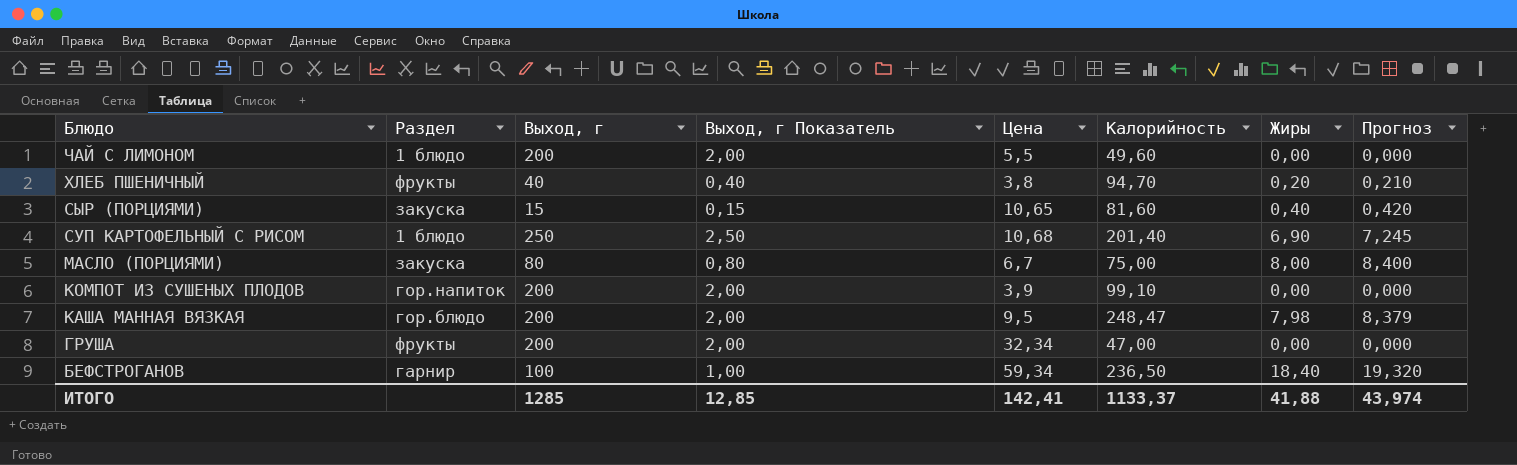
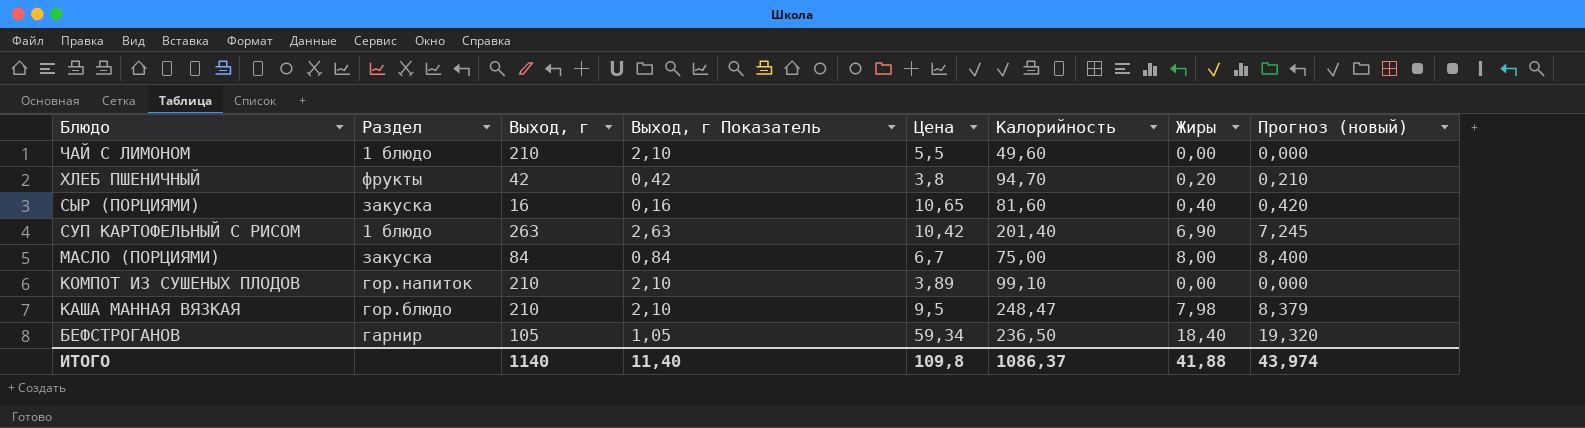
column name: Прогноз -> Прогноз (новый)
row ГРУША: фрукты | 200 | 2,00 | 32,34 | 47,00 | 0,00 | 0,000 -> none
ЧАЙ С ЛИМОНОМ | Выход, г: 200 -> 210
ЧАЙ С ЛИМОНОМ | Выход, г Показатель: 2,00 -> 2,10
ХЛЕБ ПШЕНИЧНЫЙ | Выход, г: 40 -> 42
ХЛЕБ ПШЕНИЧНЫЙ | Выход, г Показатель: 0,40 -> 0,42
СЫР (ПОРЦИЯМИ) | Выход, г: 15 -> 16
СЫР (ПОРЦИЯМИ) | Выход, г Показатель: 0,15 -> 0,16
СУП КАРТОФЕЛЬНЫЙ С РИСОМ | Выход, г: 250 -> 263
СУП КАРТОФЕЛЬНЫЙ С РИСОМ | Выход, г Показатель: 2,50 -> 2,63
СУП КАРТОФЕЛЬНЫЙ С РИСОМ | Цена: 10,68 -> 10,42
МАСЛО (ПОРЦИЯМИ) | Выход, г: 80 -> 84
МАСЛО (ПОРЦИЯМИ) | Выход, г Показатель: 0,80 -> 0,84
КОМПОТ ИЗ СУШЕНЫХ ПЛОДОВ | Выход, г: 200 -> 210
КОМПОТ ИЗ СУШЕНЫХ ПЛОДОВ | Выход, г Показатель: 2,00 -> 2,10
КОМПОТ ИЗ СУШЕНЫХ ПЛОДОВ | Цена: 3,9 -> 3,89
КАША МАННАЯ ВЯЗКАЯ | Выход, г: 200 -> 210
КАША МАННАЯ ВЯЗКАЯ | Выход, г Показатель: 2,00 -> 2,10
БЕФСТРОГАНОВ | Выход, г: 100 -> 105
БЕФСТРОГАНОВ | Выход, г Показатель: 1,00 -> 1,05
ИТОГО | Выход, г: 1285 -> 1140
ИТОГО | Выход, г Показатель: 12,85 -> 11,40
ИТОГО | Цена: 142,41 -> 109,8
ИТОГО | Калорийность: 1133,37 -> 1086,37

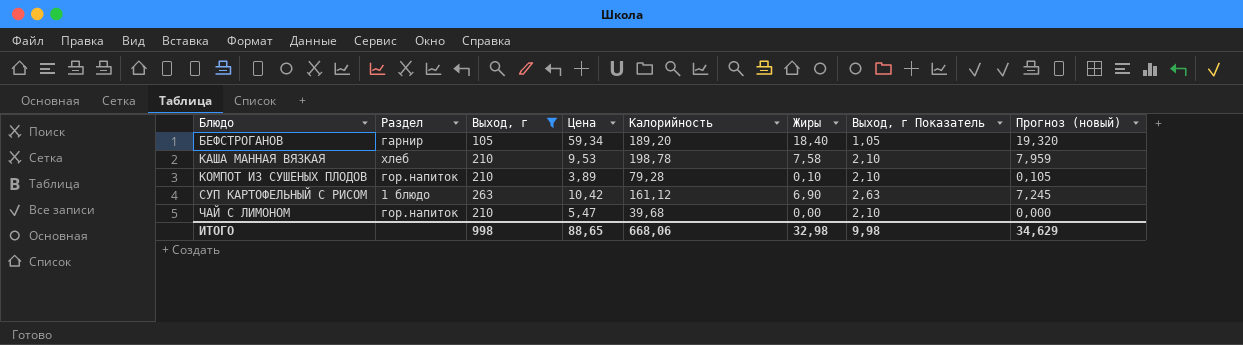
filter: none -> Выход, г >= 105
row order: Блюдо descending -> Блюдо ascending
column Выход, г Показатель | position: 4 -> 7
БЕФСТРОГАНОВ | Калорийность: 236,50 -> 189,20
КАША МАННАЯ ВЯЗКАЯ | Раздел: гор.блюдо -> хлеб
КАША МАННАЯ ВЯЗКАЯ | Цена: 9,5 -> 9,53
КАША МАННАЯ ВЯЗКАЯ | Калорийность: 248,47 -> 198,78
КАША МАННАЯ ВЯЗКАЯ | Жиры: 7,98 -> 7,58
КАША МАННАЯ ВЯЗКАЯ | Прогноз (новый): 8,379 -> 7,959
КОМПОТ ИЗ СУШЕНЫХ ПЛОДОВ | Калорийность: 99,10 -> 79,28
КОМПОТ ИЗ СУШЕНЫХ ПЛОДОВ | Жиры: 0,00 -> 0,10
КОМПОТ ИЗ СУШЕНЫХ ПЛОДОВ | Прогноз (новый): 0,000 -> 0,105
СУП КАРТОФЕЛЬНЫЙ С РИСОМ | Калорийность: 201,40 -> 161,12
ЧАЙ С ЛИМОНОМ | Раздел: 1 блюдо -> гор.напиток
ЧАЙ С ЛИМОНОМ | Цена: 5,5 -> 5,47
ЧАЙ С ЛИМОНОМ | Калорийность: 49,60 -> 39,68
ИТОГО | Выход, г: 1140 -> 998
ИТОГО | Цена: 109,8 -> 88,65
ИТОГО | Калорийность: 1086,37 -> 668,06
ИТОГО | Жиры: 41,88 -> 32,98
ИТОГО | Выход, г Показатель: 11,40 -> 9,98
ИТОГО | Прогноз (новый): 43,974 -> 34,629

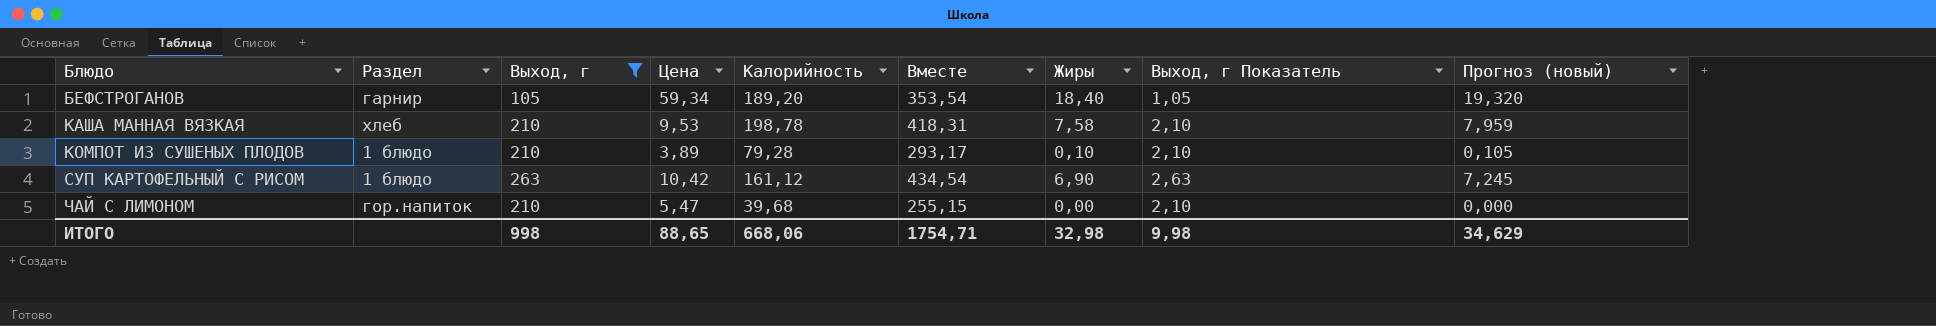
column Вместе | formula: none -> [Выход, г] + [Цена] + [Калорийность]
КОМПОТ ИЗ СУШЕНЫХ ПЛОДОВ | Раздел: гор.напиток -> 1 блюдо

